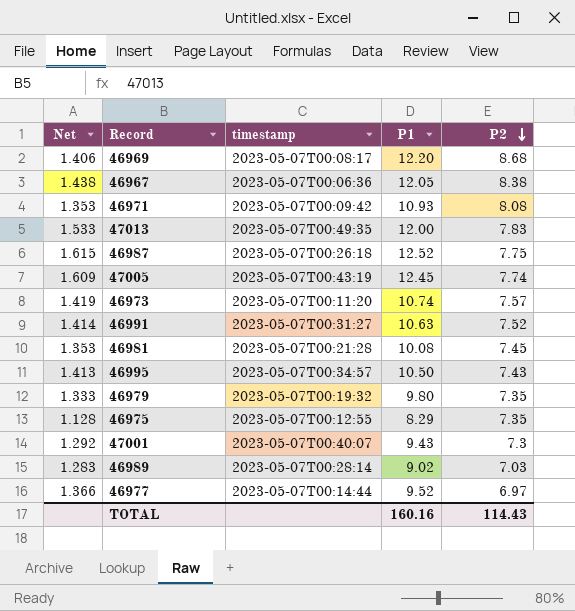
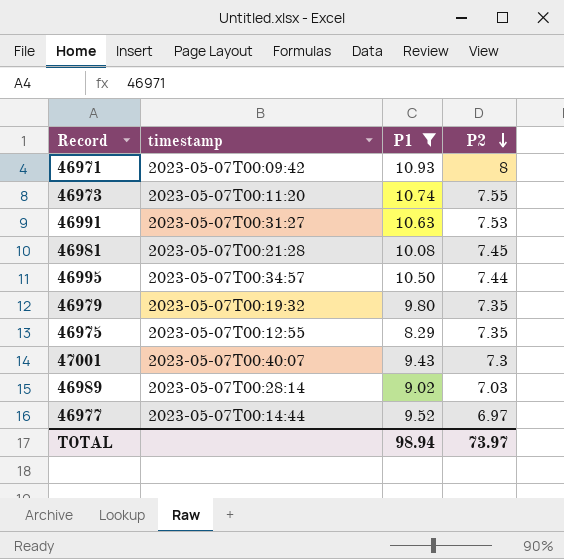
filter: none -> P1 <= 10.93
column Net | formula: [P1] / [P2] -> none
46971 | P2: 8.08 -> 8
46973 | P2: 7.57 -> 7.55
46991 | P2: 7.52 -> 7.53
46995 | P2: 7.43 -> 7.44
TOTAL | P1: 160.16 -> 98.94
TOTAL | P2: 114.43 -> 73.97

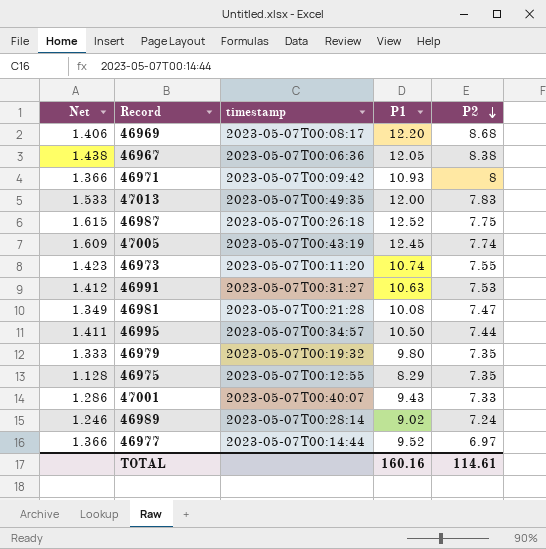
filter: P1 <= 10.93 -> none
column Net | formula: none -> [P1] / [P2]
46981 | P2: 7.45 -> 7.47
47001 | P2: 7.3 -> 7.33
46989 | P2: 7.03 -> 7.24
TOTAL | P1: 98.94 -> 160.16
TOTAL | P2: 73.97 -> 114.61

